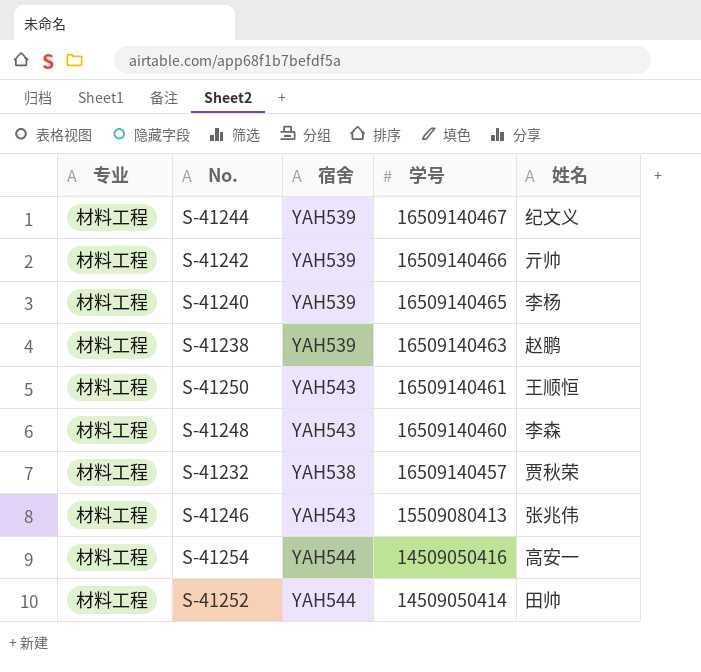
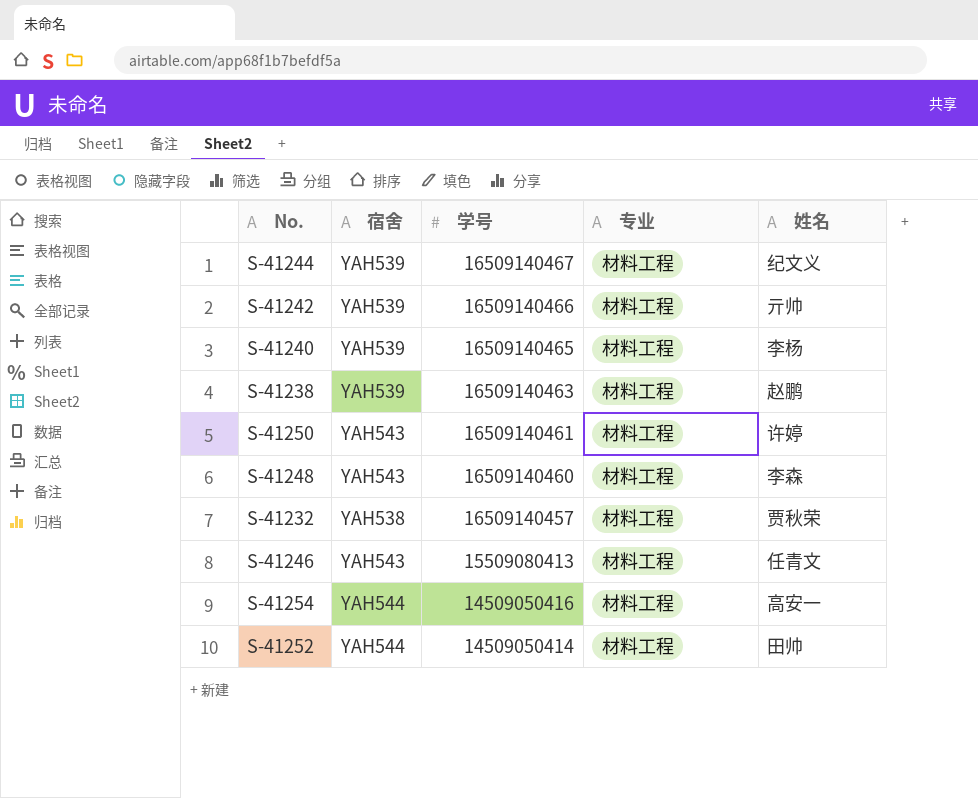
column 专业 | position: 1 -> 4
S-41250 | 姓名: 王顺恒 -> 许婷
S-41246 | 姓名: 张兆伟 -> 任青文

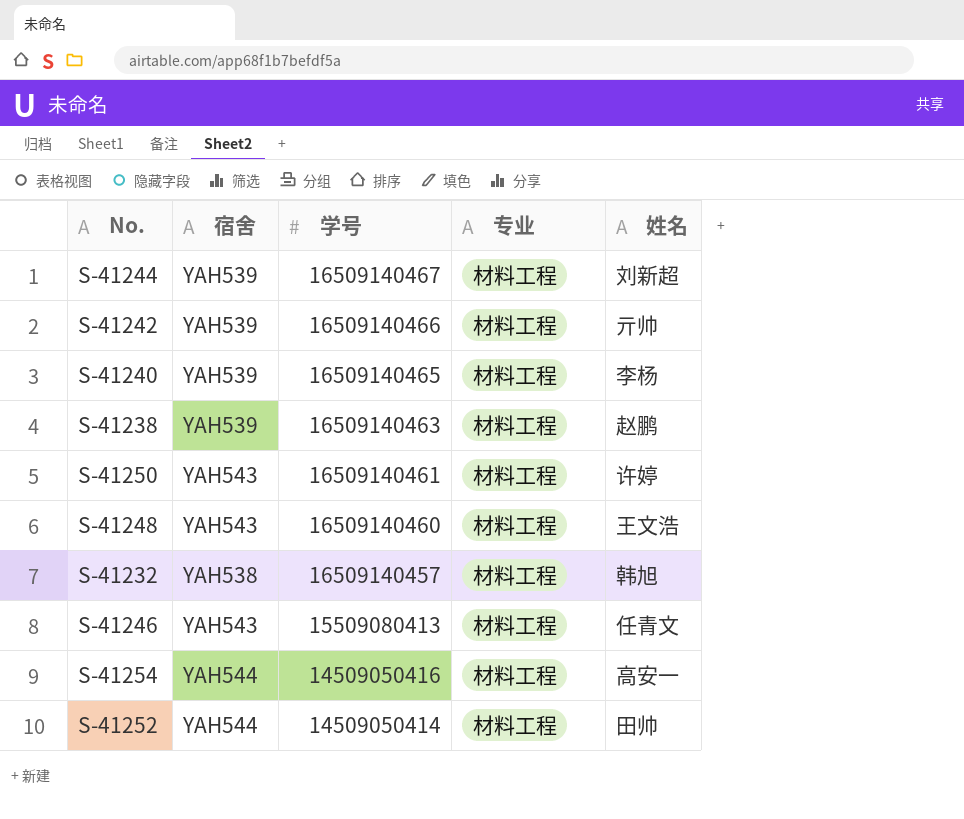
S-41244 | 姓名: 纪文义 -> 刘新超
S-41248 | 姓名: 李森 -> 王文浩
S-41232 | 姓名: 贾秋荣 -> 韩旭

